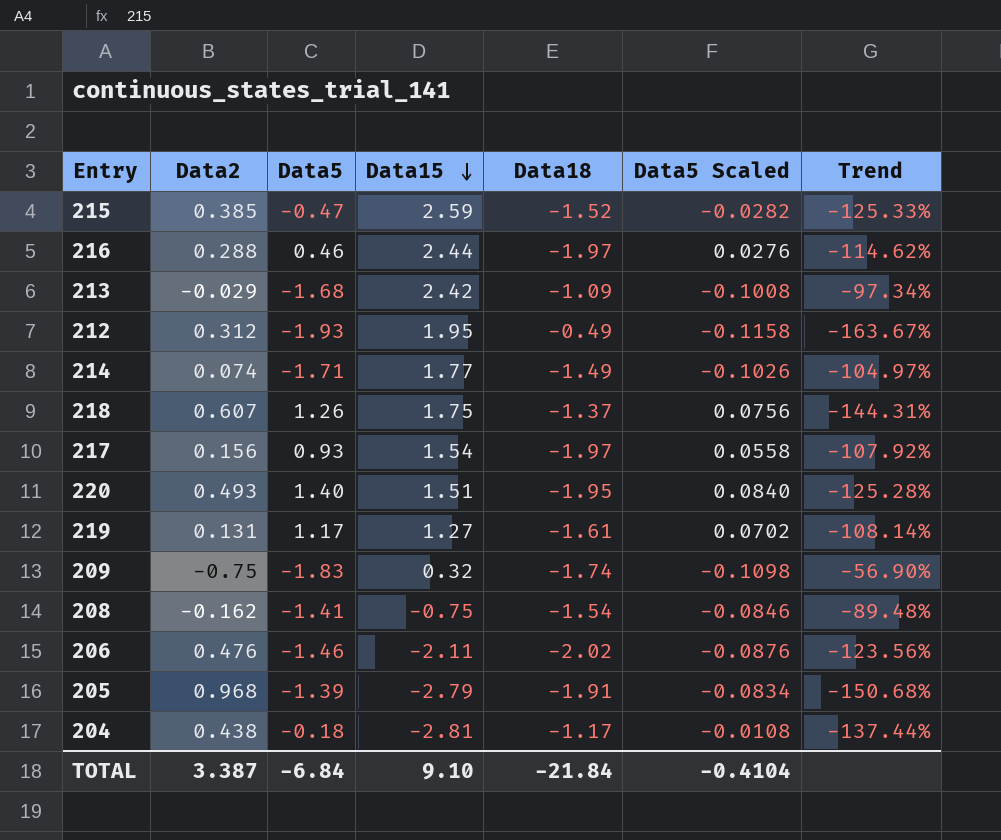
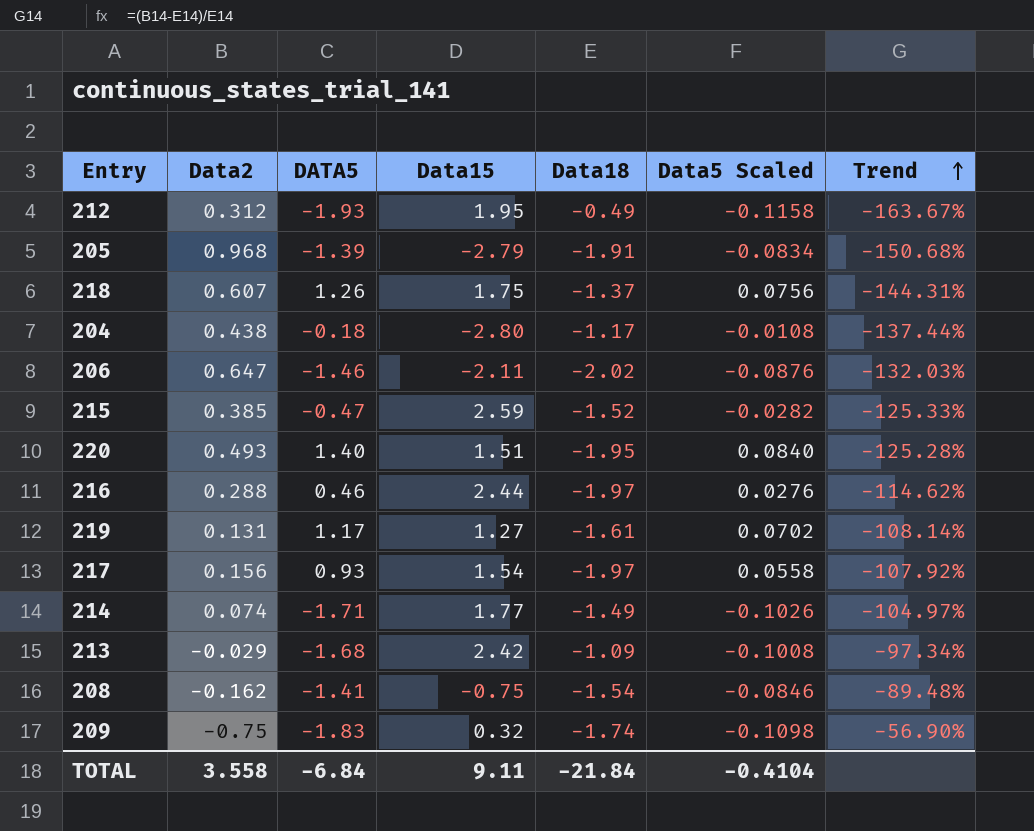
row order: Data15 descending -> Trend ascending
column name: Data5 -> DATA5
204 | Data15: -2.81 -> -2.80
206 | Data2: 0.476 -> 0.647
206 | Trend: -123.56% -> -132.03%
TOTAL | Data2: 3.387 -> 3.558
TOTAL | Data15: 9.10 -> 9.11

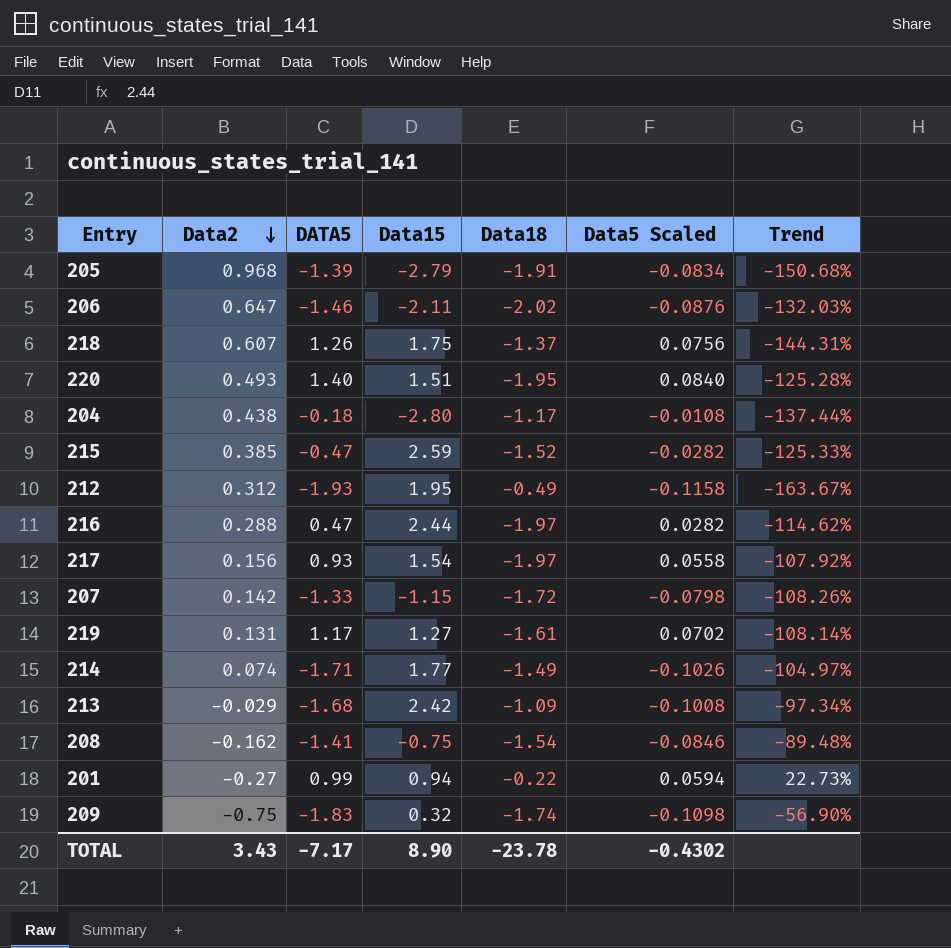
row order: Trend ascending -> Data2 descending
216 | DATA5: 0.46 -> 0.47
216 | Data5 Scaled: 0.0276 -> 0.0282
row 207: none -> 0.142 | -1.33 | -1.15 | -1.72 | -0.0798 | -108.26%
row 201: none -> -0.27 | 0.99 | 0.94 | -0.22 | 0.0594 | 22.73%
TOTAL | Data2: 3.558 -> 3.43
TOTAL | DATA5: -6.84 -> -7.17
TOTAL | Data15: 9.11 -> 8.90
TOTAL | Data18: -21.84 -> -23.78
TOTAL | Data5 Scaled: -0.4104 -> -0.4302

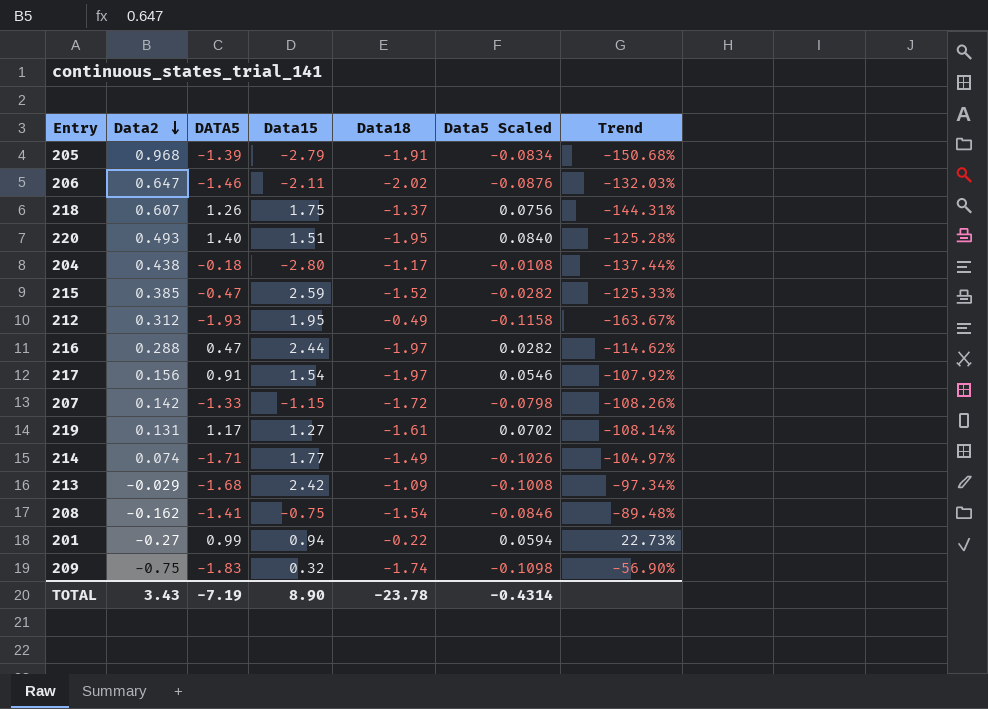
217 | DATA5: 0.93 -> 0.91
217 | Data5 Scaled: 0.0558 -> 0.0546
TOTAL | DATA5: -7.17 -> -7.19
TOTAL | Data5 Scaled: -0.4302 -> -0.4314

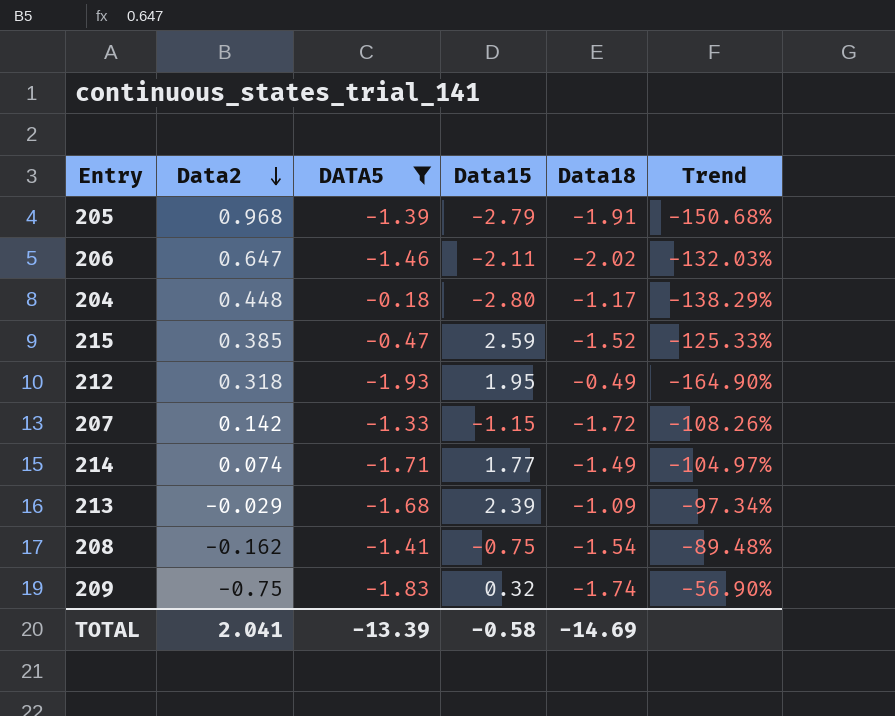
filter: none -> DATA5 <= -0.18
column Data5 Scaled | formula: [DATA5] * 0.06 -> none
204 | Data2: 0.438 -> 0.448
204 | Trend: -137.44% -> -138.29%
212 | Data2: 0.312 -> 0.318
212 | Trend: -163.67% -> -164.90%
213 | Data15: 2.42 -> 2.39
TOTAL | Data2: 3.43 -> 2.041
TOTAL | DATA5: -7.19 -> -13.39
TOTAL | Data15: 8.90 -> -0.58
TOTAL | Data18: -23.78 -> -14.69

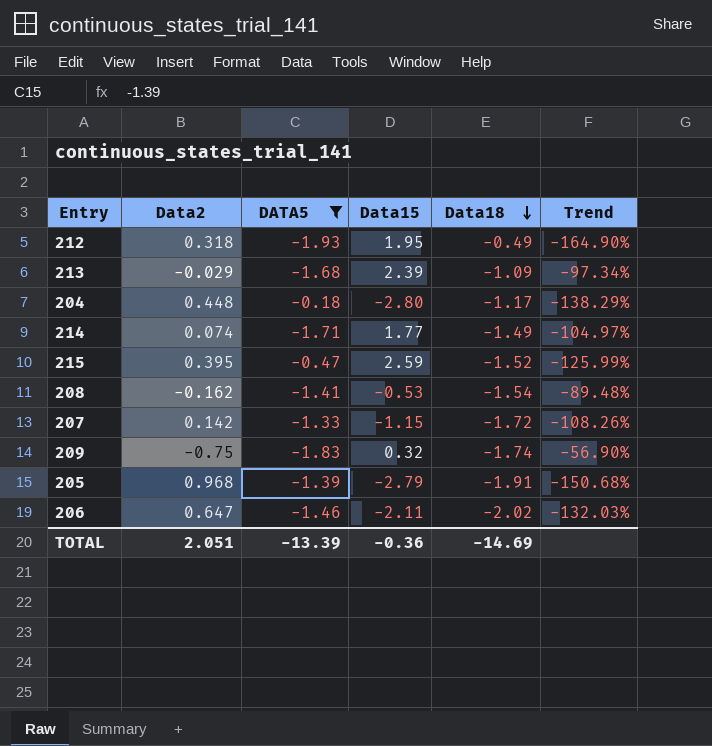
row order: Data2 descending -> Data18 descending
215 | Data2: 0.385 -> 0.395
215 | Trend: -125.33% -> -125.99%
208 | Data15: -0.75 -> -0.53
TOTAL | Data2: 2.041 -> 2.051
TOTAL | Data15: -0.58 -> -0.36

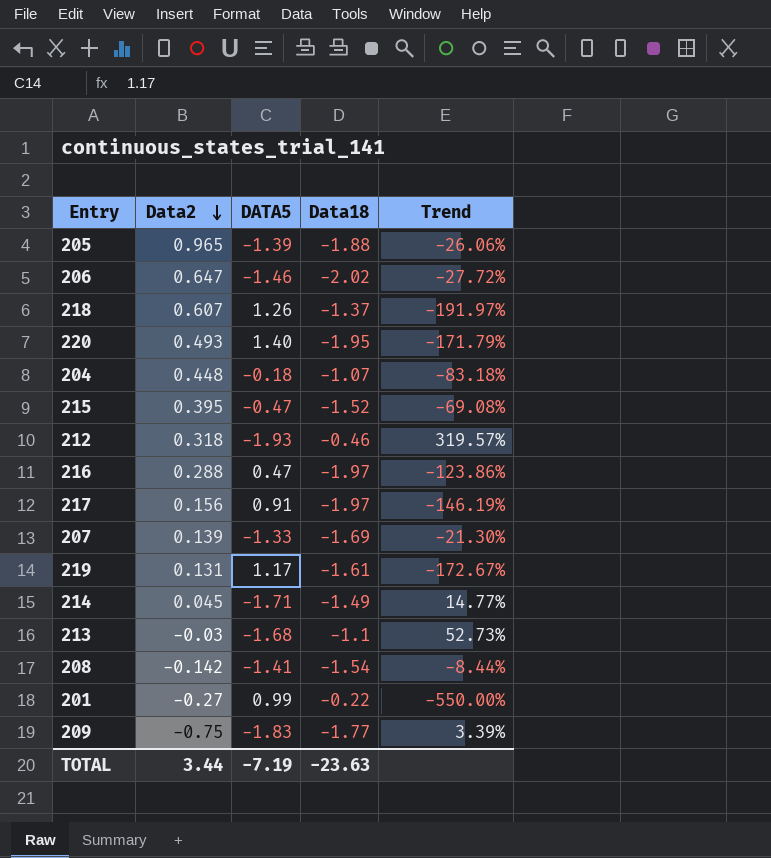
filter: DATA5 <= -0.18 -> none
row order: Data18 descending -> Data2 descending
column Data15 | position: 4 -> none
column Trend | formula: ([Data2] - [Data18]) / [Data18] -> ([DATA5] - [Data18]) / [Data18]
205 | Data2: 0.968 -> 0.965
205 | Data18: -1.91 -> -1.88
204 | Data18: -1.17 -> -1.07
212 | Data18: -0.49 -> -0.46
207 | Data2: 0.142 -> 0.139
207 | Data18: -1.72 -> -1.69
214 | Data2: 0.074 -> 0.045
213 | Data2: -0.029 -> -0.03
213 | Data18: -1.09 -> -1.1
208 | Data2: -0.162 -> -0.142
209 | Data18: -1.74 -> -1.77
TOTAL | Data2: 2.051 -> 3.44
TOTAL | DATA5: -13.39 -> -7.19
TOTAL | Data18: -14.69 -> -23.63

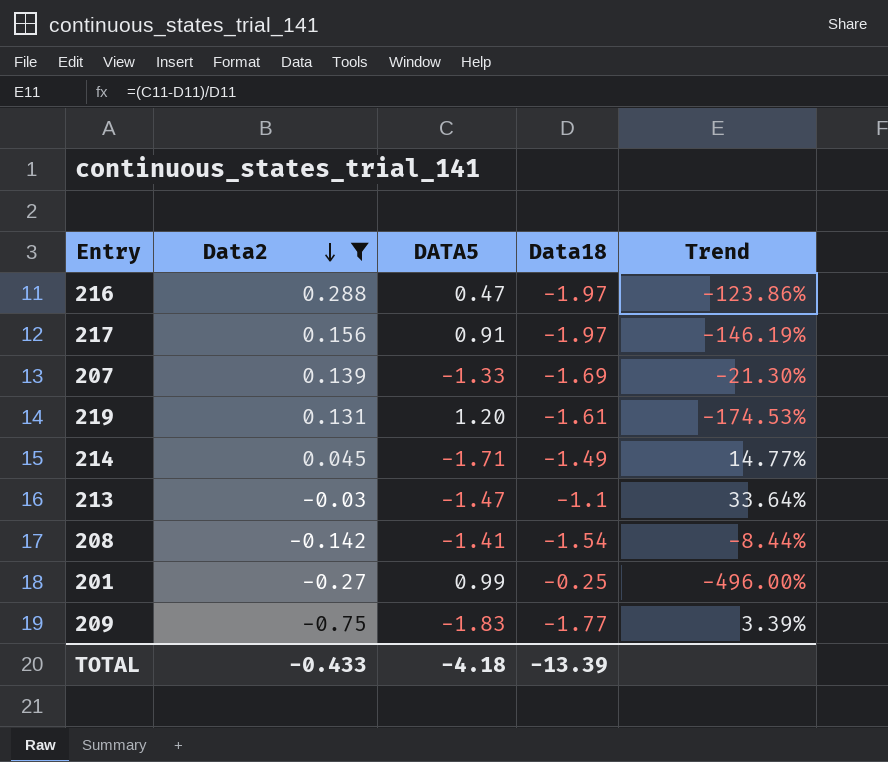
filter: none -> Data2 <= 0.288
219 | DATA5: 1.17 -> 1.20
219 | Trend: -172.67% -> -174.53%
213 | DATA5: -1.68 -> -1.47
213 | Trend: 52.73% -> 33.64%
201 | Data18: -0.22 -> -0.25
201 | Trend: -550.00% -> -496.00%
TOTAL | Data2: 3.44 -> -0.433
TOTAL | DATA5: -7.19 -> -4.18
TOTAL | Data18: -23.63 -> -13.39

